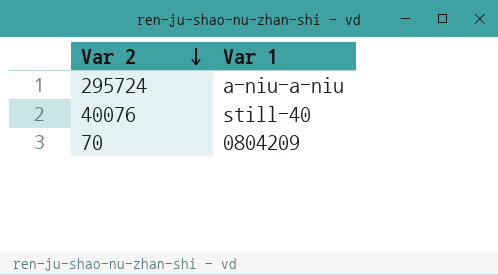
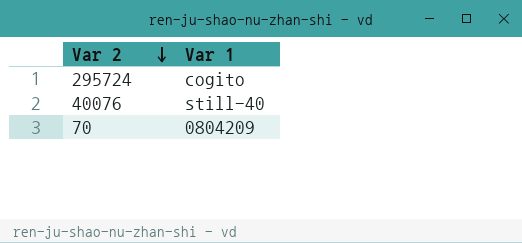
295724 | Var 1: a-niu-a-niu -> cogito

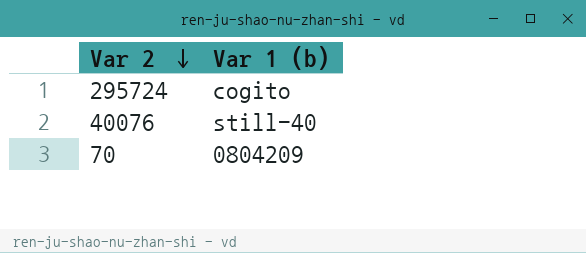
column name: Var 1 -> Var 1 (b)

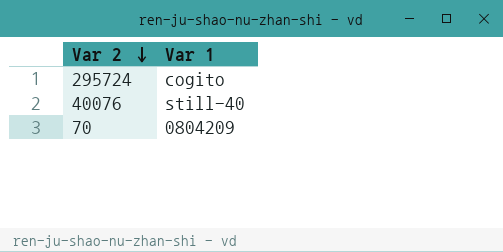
column name: Var 1 (b) -> Var 1

